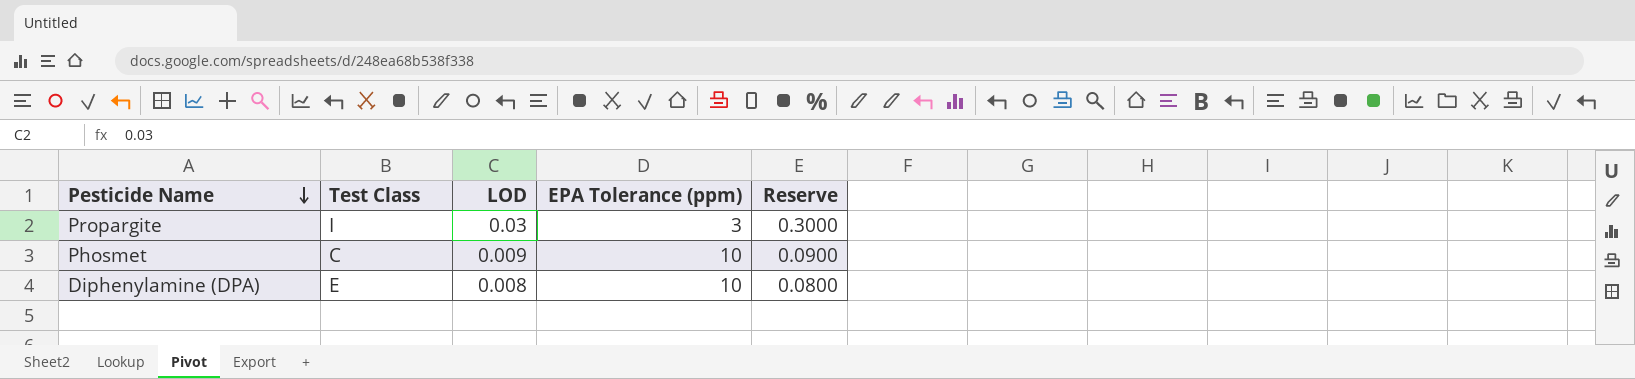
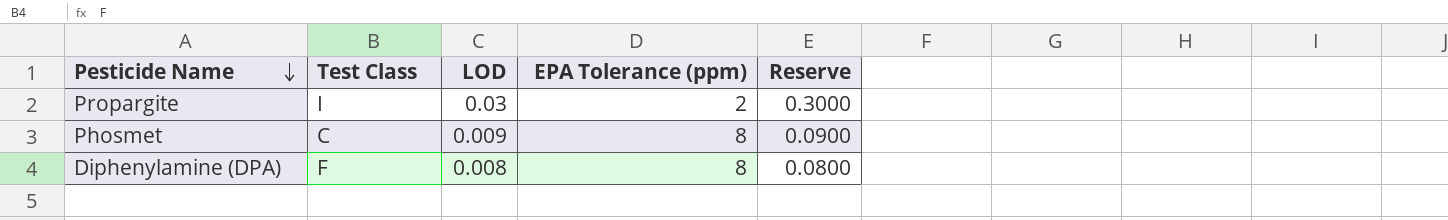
Propargite | EPA Tolerance (ppm): 3 -> 2
Phosmet | EPA Tolerance (ppm): 10 -> 8
Diphenylamine (DPA) | Test Class: E -> F
Diphenylamine (DPA) | EPA Tolerance (ppm): 10 -> 8

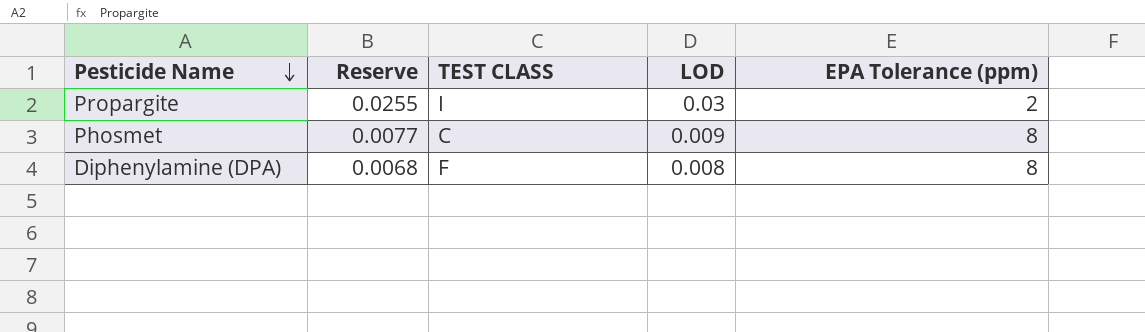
column Reserve | formula: [LOD] * 10 -> [LOD] * 0.85
column Reserve | position: 5 -> 2
column name: Test Class -> TEST CLASS

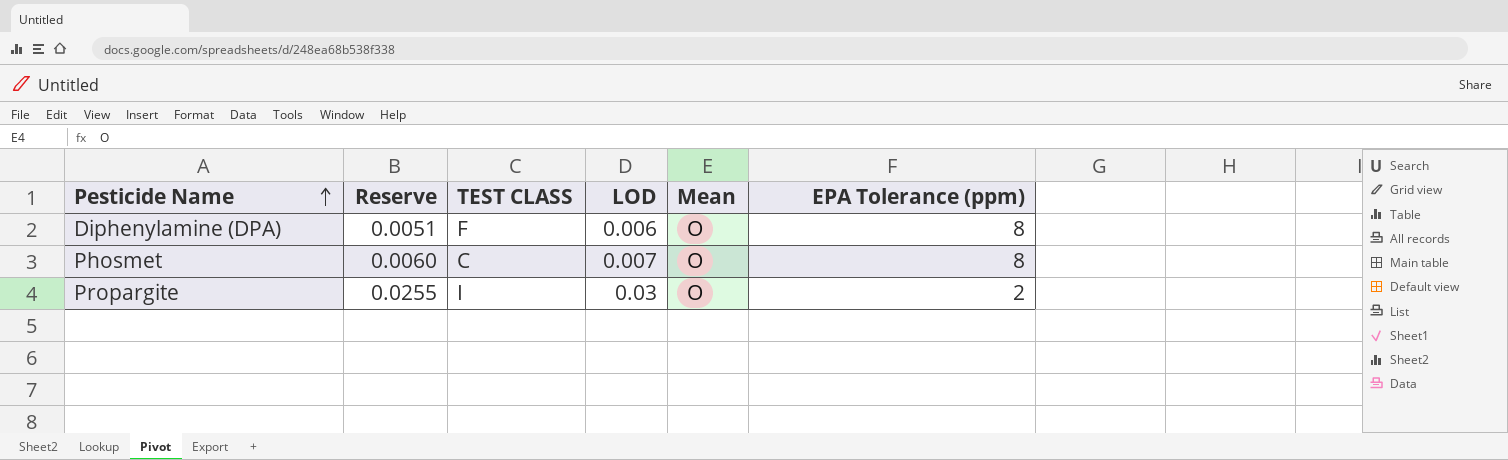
row order: Pesticide Name descending -> Pesticide Name ascending
column Mean | position: none -> 5
Diphenylamine (DPA) | Reserve: 0.0068 -> 0.0051
Diphenylamine (DPA) | LOD: 0.008 -> 0.006
Phosmet | Reserve: 0.0077 -> 0.0060
Phosmet | LOD: 0.009 -> 0.007

